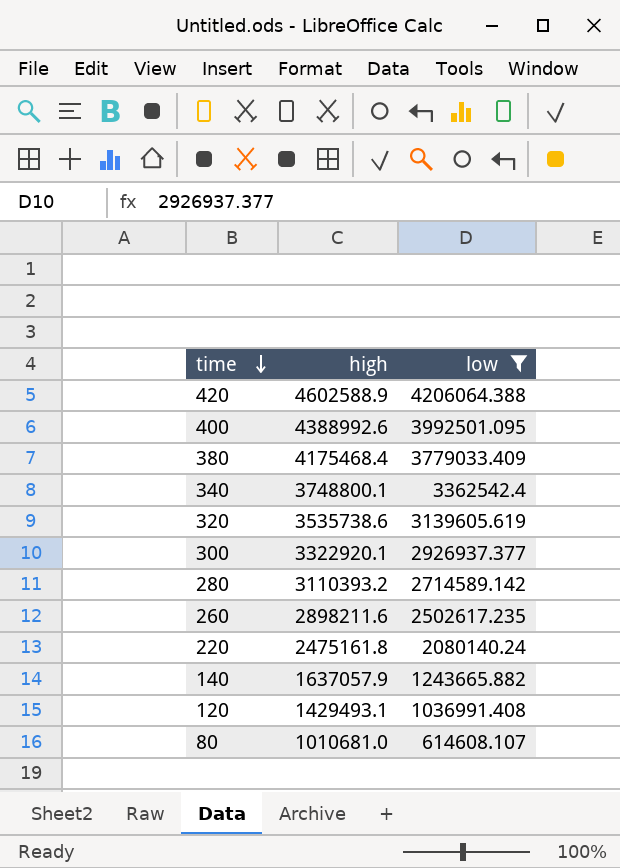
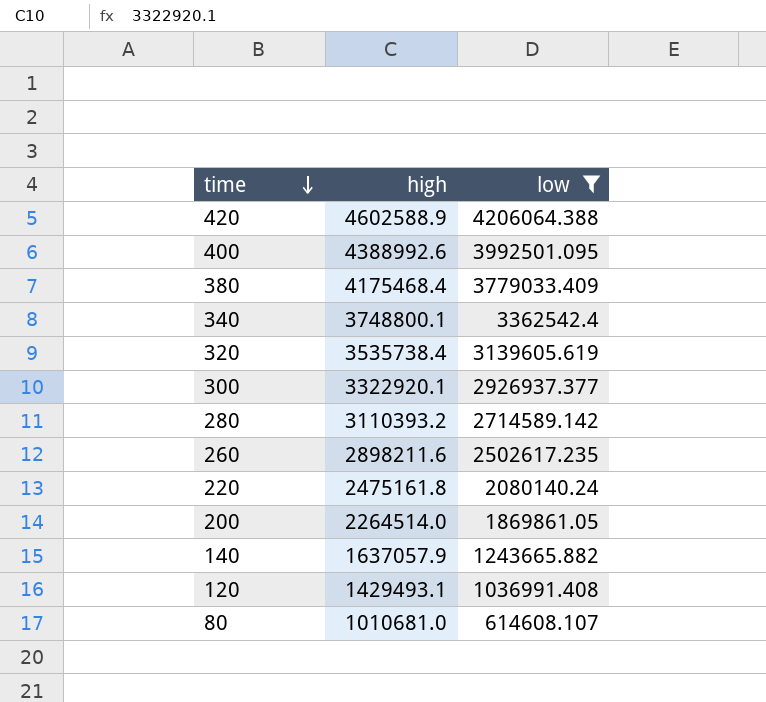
320 | high: 3535738.6 -> 3535738.4
row 200: none -> 2264514.0 | 1869861.05

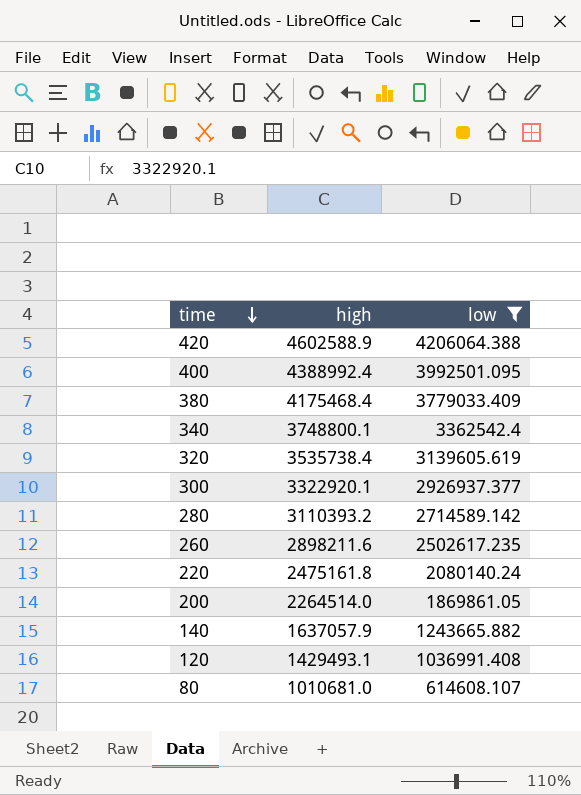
400 | high: 4388992.6 -> 4388992.4

